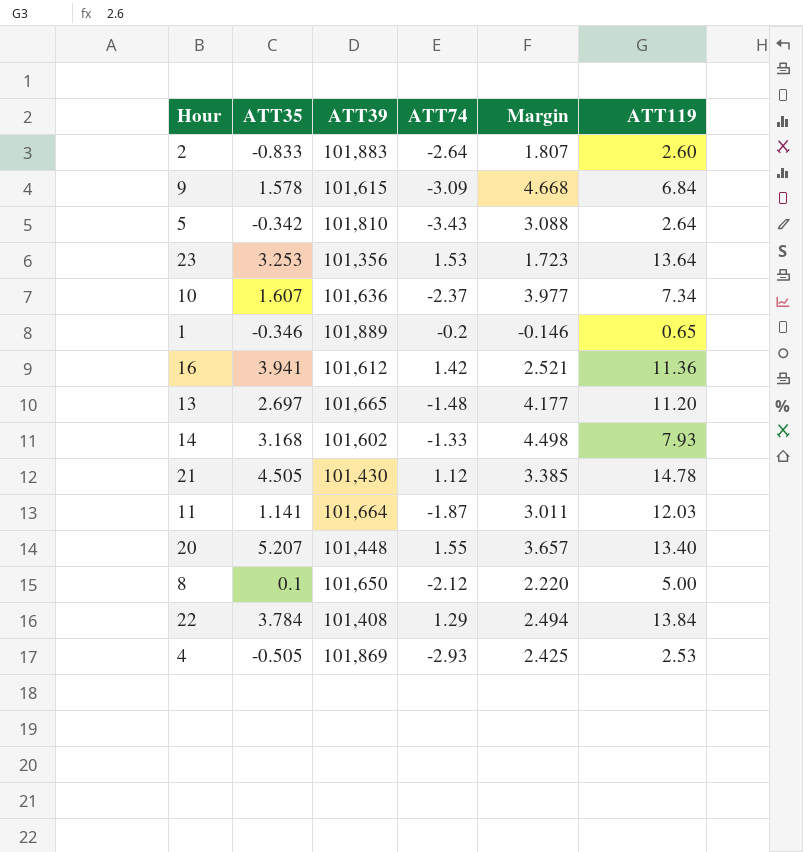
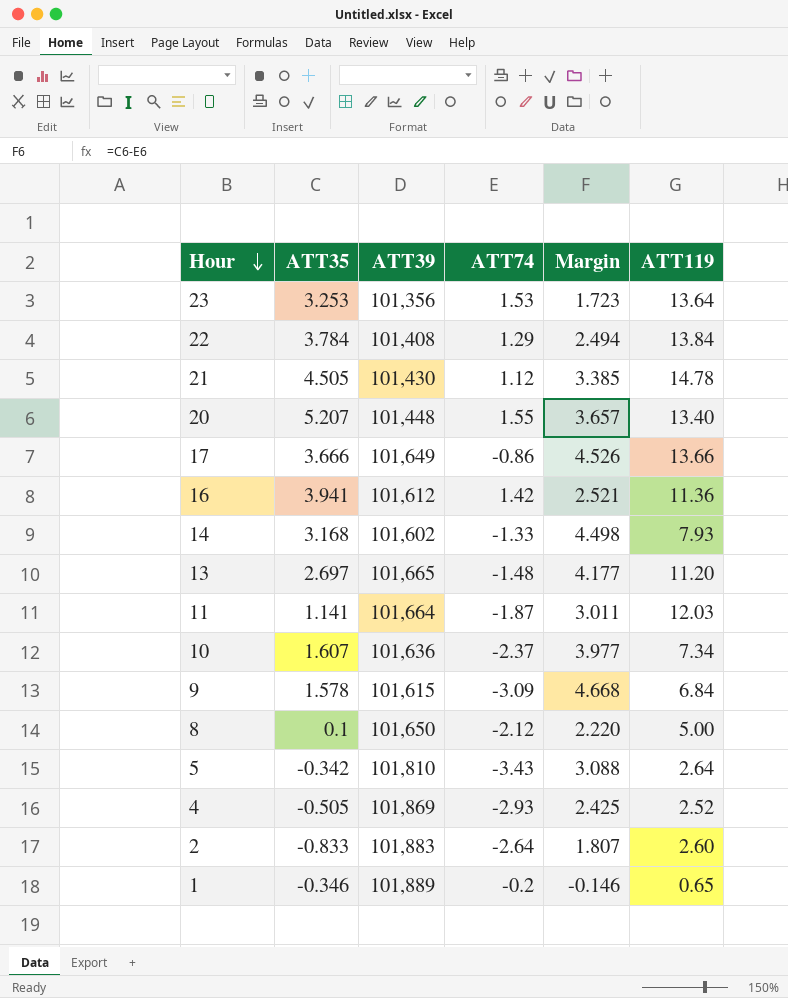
row order: none -> Hour descending
row 17: none -> 3.666 | 101,649 | -0.86 | 4.526 | 13.66
4 | ATT119: 2.53 -> 2.52

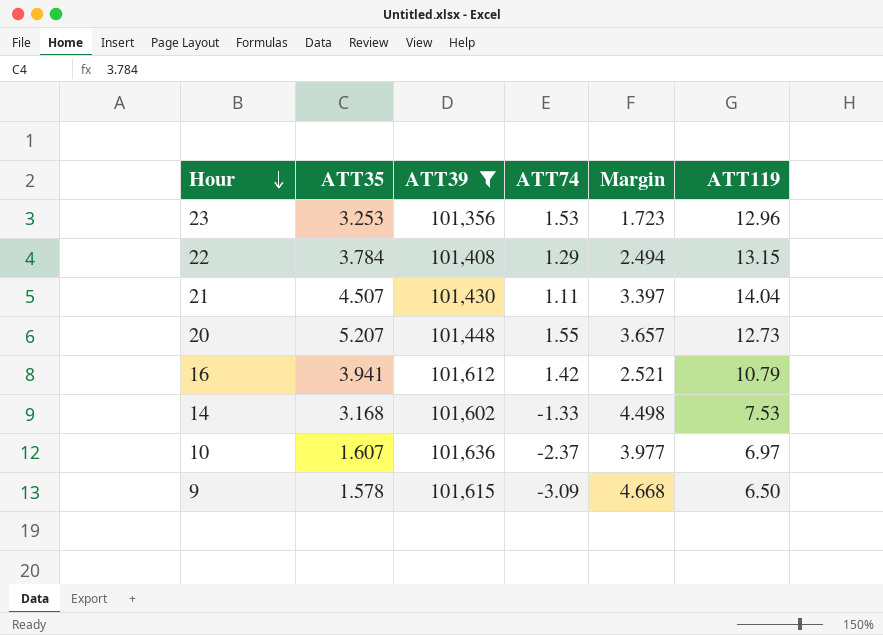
filter: none -> ATT39 <= 101,636
23 | ATT119: 13.64 -> 12.96
22 | ATT119: 13.84 -> 13.15
21 | ATT35: 4.505 -> 4.507
21 | ATT74: 1.12 -> 1.11
21 | Margin: 3.385 -> 3.397
21 | ATT119: 14.78 -> 14.04
20 | ATT119: 13.40 -> 12.73
16 | ATT119: 11.36 -> 10.79
14 | ATT119: 7.93 -> 7.53
10 | ATT119: 7.34 -> 6.97
9 | ATT119: 6.84 -> 6.50

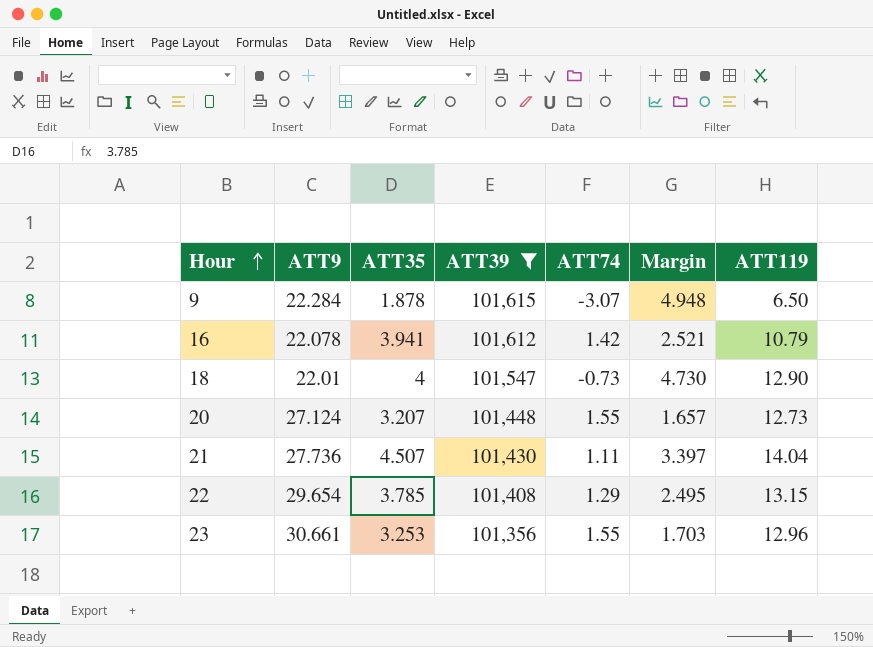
row order: Hour descending -> Hour ascending
column ATT9 | position: none -> 2
row 14: 3.168 | 101,602 | -1.33 | 4.498 | 7.53 -> none
row 10: 1.607 | 101,636 | -2.37 | 3.977 | 6.97 -> none
9 | ATT35: 1.578 -> 1.878
9 | ATT74: -3.09 -> -3.07
9 | Margin: 4.668 -> 4.948
row 18: none -> 22.01 | 4 | 101,547 | -0.73 | 4.730 | 12.90
20 | ATT35: 5.207 -> 3.207
20 | Margin: 3.657 -> 1.657
22 | ATT35: 3.784 -> 3.785
22 | Margin: 2.494 -> 2.495
23 | ATT74: 1.53 -> 1.55
23 | Margin: 1.723 -> 1.703

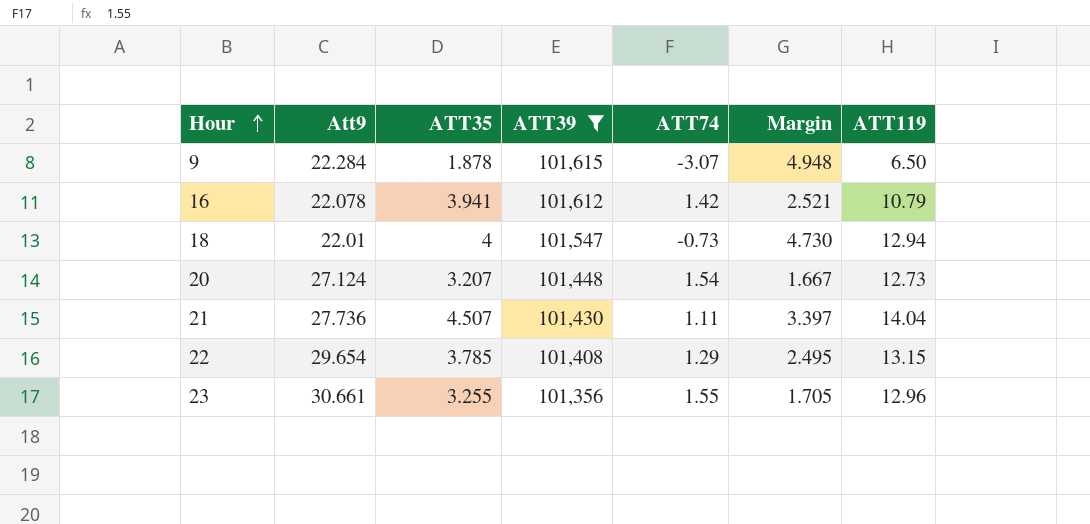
column name: ATT9 -> Att9
18 | ATT119: 12.90 -> 12.94
20 | ATT74: 1.55 -> 1.54
20 | Margin: 1.657 -> 1.667
23 | ATT35: 3.253 -> 3.255
23 | Margin: 1.703 -> 1.705

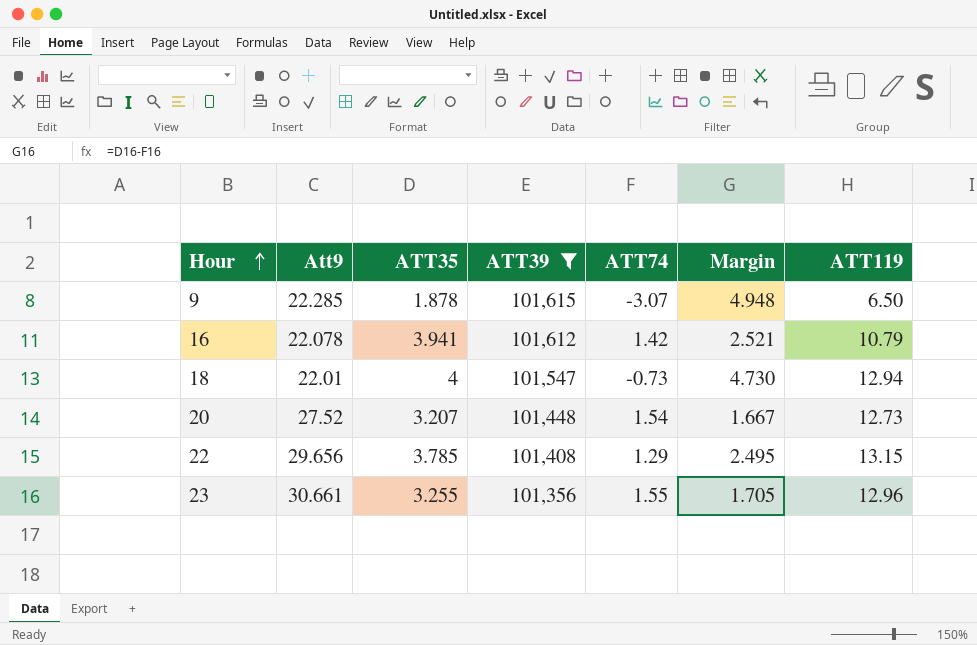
row 21: 27.736 | 4.507 | 101,430 | 1.11 | 3.397 | 14.04 -> none
9 | Att9: 22.284 -> 22.285
20 | Att9: 27.124 -> 27.52
22 | Att9: 29.654 -> 29.656

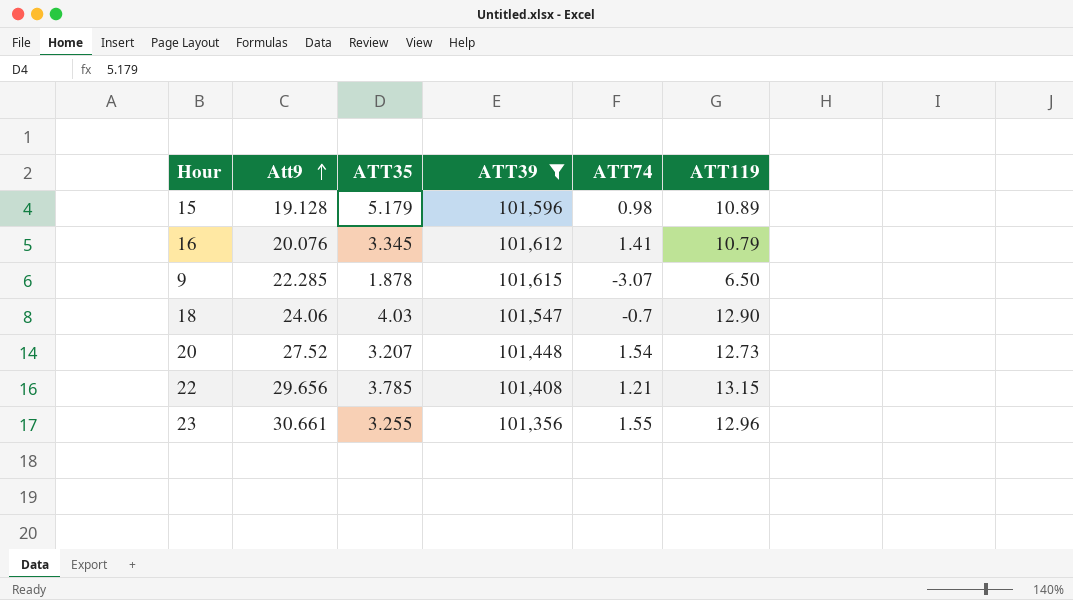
row order: Hour ascending -> Att9 ascending
column Margin | formula: [ATT35] - [ATT74] -> none
row 15: none -> 19.128 | 5.179 | 101,596 | 0.98 | 10.89
16 | Att9: 22.078 -> 20.076
16 | ATT35: 3.941 -> 3.345
16 | ATT74: 1.42 -> 1.41
18 | Att9: 22.01 -> 24.06
18 | ATT35: 4 -> 4.03
18 | ATT74: -0.73 -> -0.7
18 | ATT119: 12.94 -> 12.90
22 | ATT74: 1.29 -> 1.21

